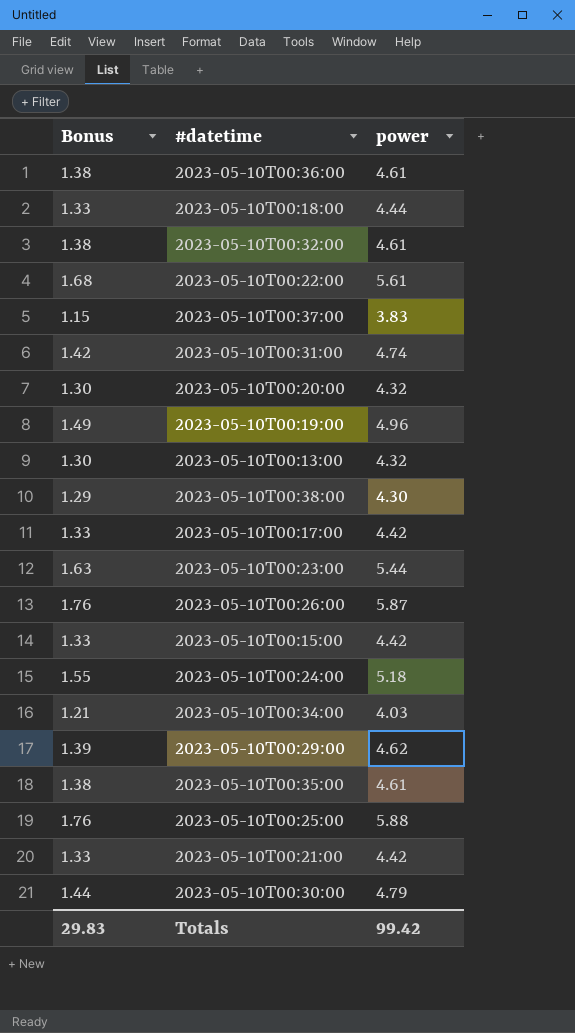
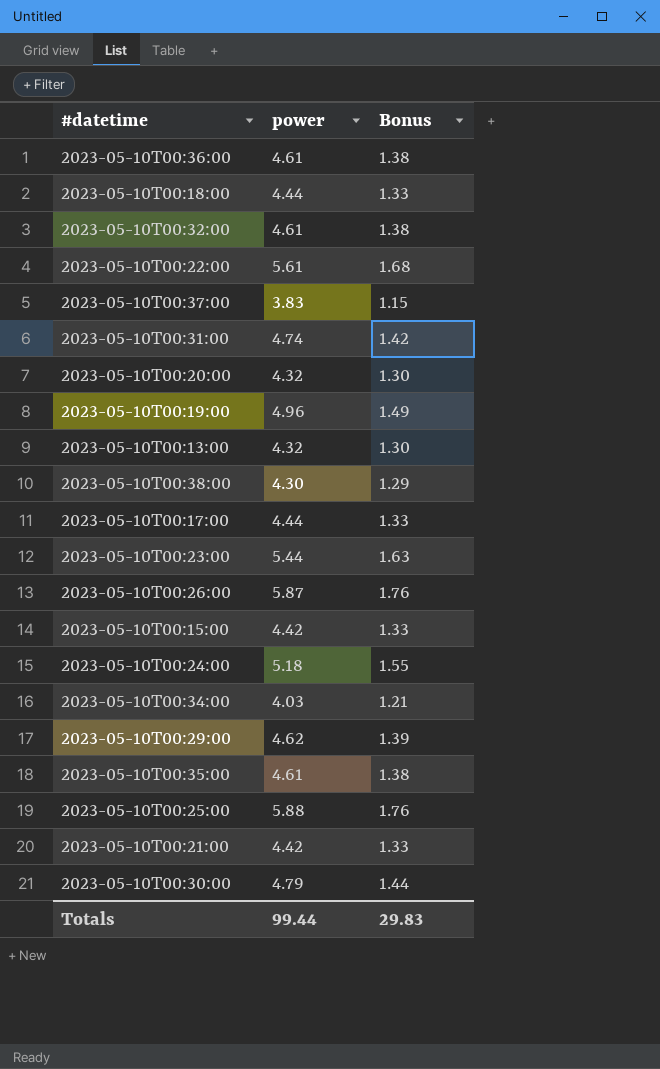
column Bonus | position: 1 -> 3
2023-05-10T00:17:00 | power: 4.42 -> 4.44
Totals | power: 99.42 -> 99.44

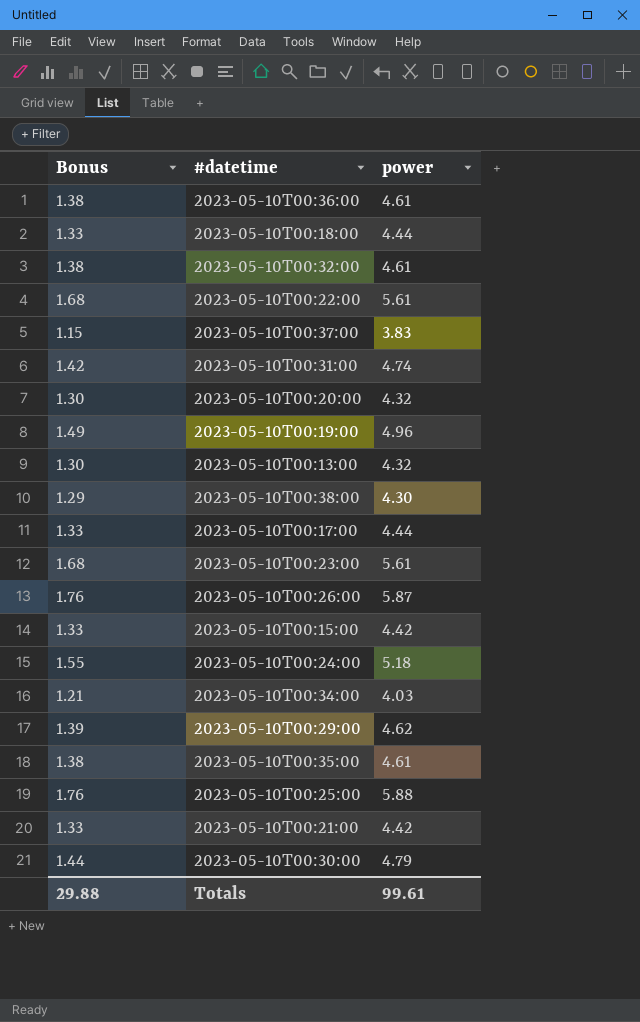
column Bonus | position: 3 -> 1
2023-05-10T00:23:00 | Bonus: 1.63 -> 1.68
2023-05-10T00:23:00 | power: 5.44 -> 5.61
Totals | Bonus: 29.83 -> 29.88
Totals | power: 99.44 -> 99.61

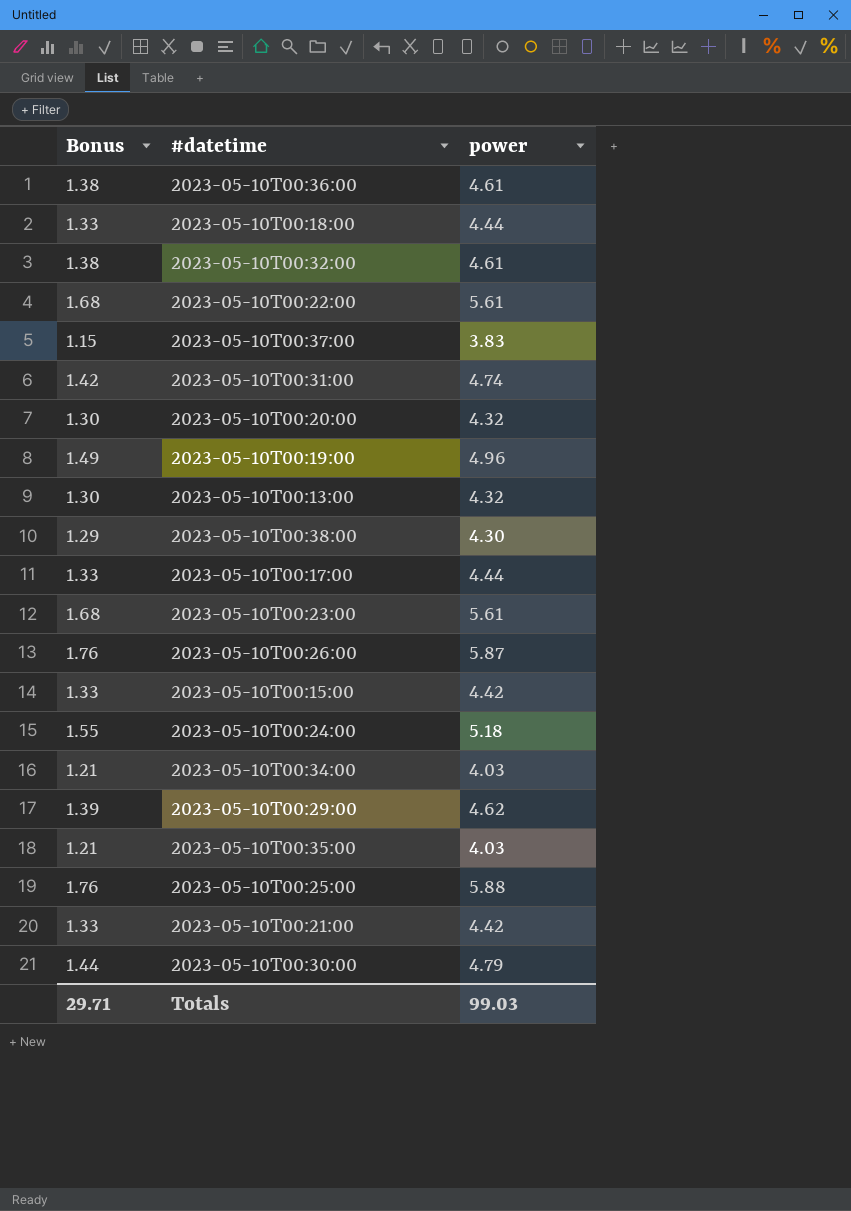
2023-05-10T00:35:00 | Bonus: 1.38 -> 1.21
2023-05-10T00:35:00 | power: 4.61 -> 4.03
Totals | Bonus: 29.88 -> 29.71
Totals | power: 99.61 -> 99.03

